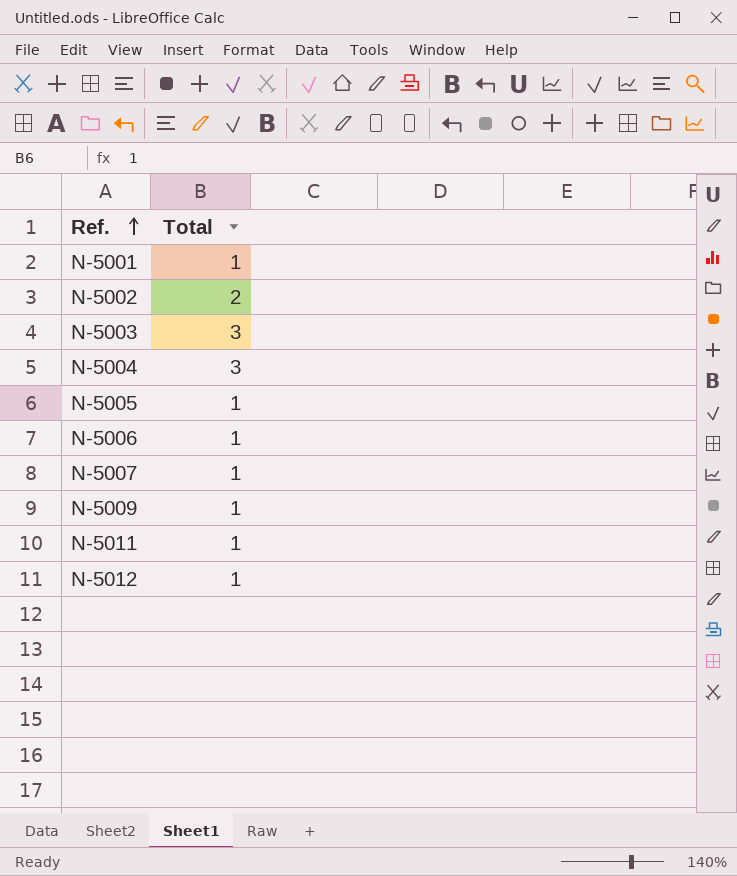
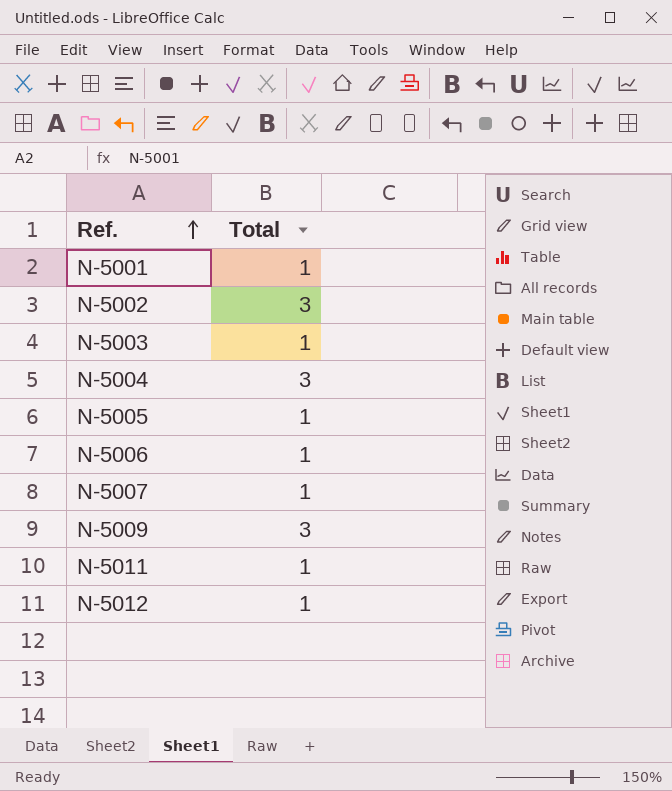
N-5002 | Total: 2 -> 3
N-5003 | Total: 3 -> 1
N-5009 | Total: 1 -> 3

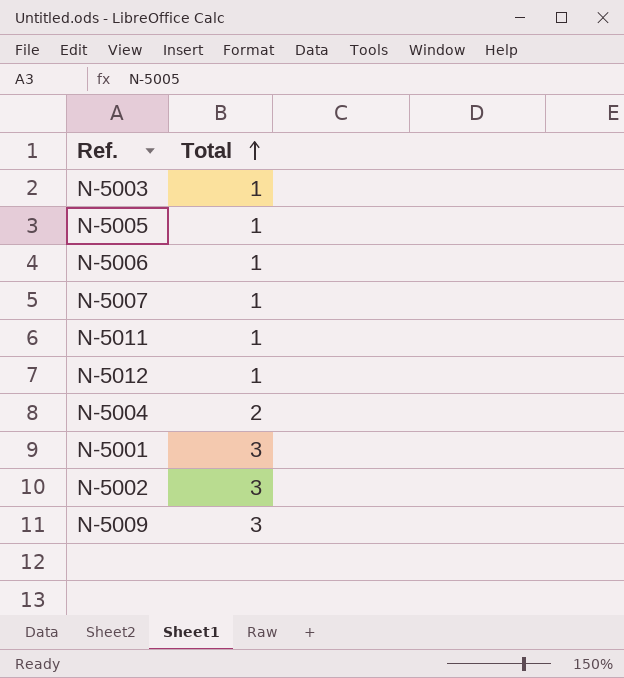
row order: Ref. ascending -> Total ascending
N-5004 | Total: 3 -> 2
N-5001 | Total: 1 -> 3

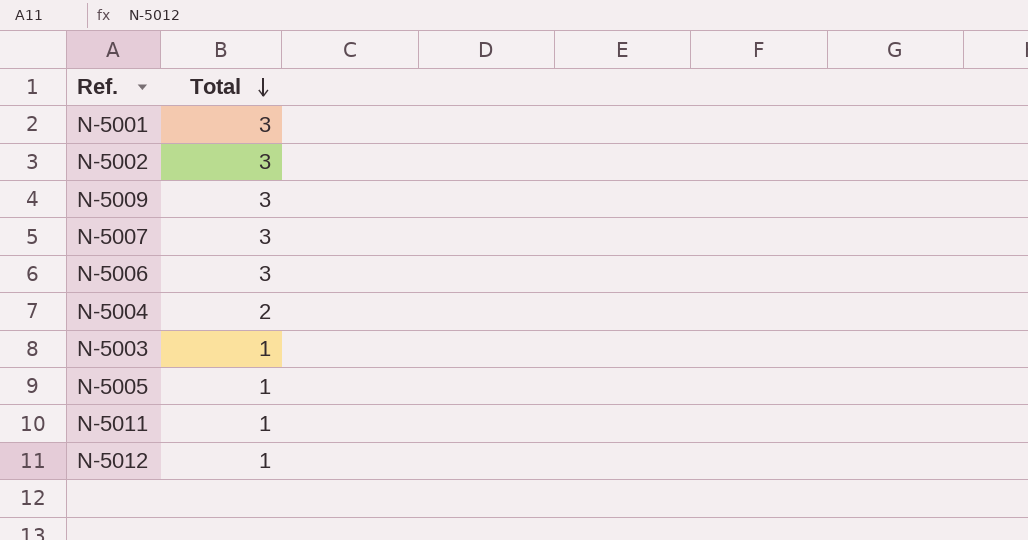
row order: Total ascending -> Total descending
N-5007 | Total: 1 -> 3
N-5006 | Total: 1 -> 3

